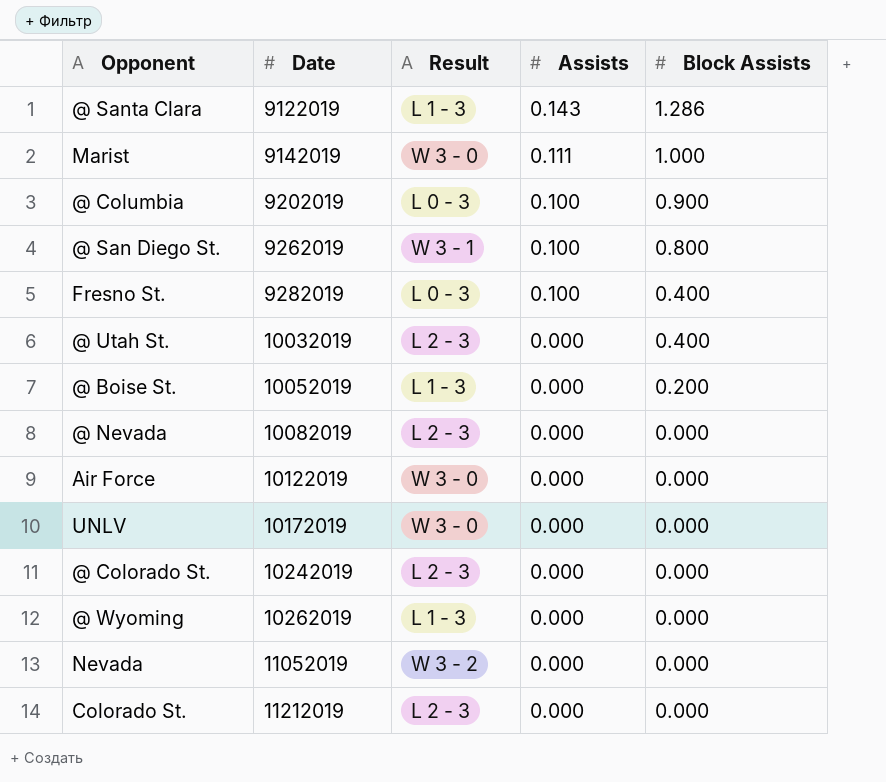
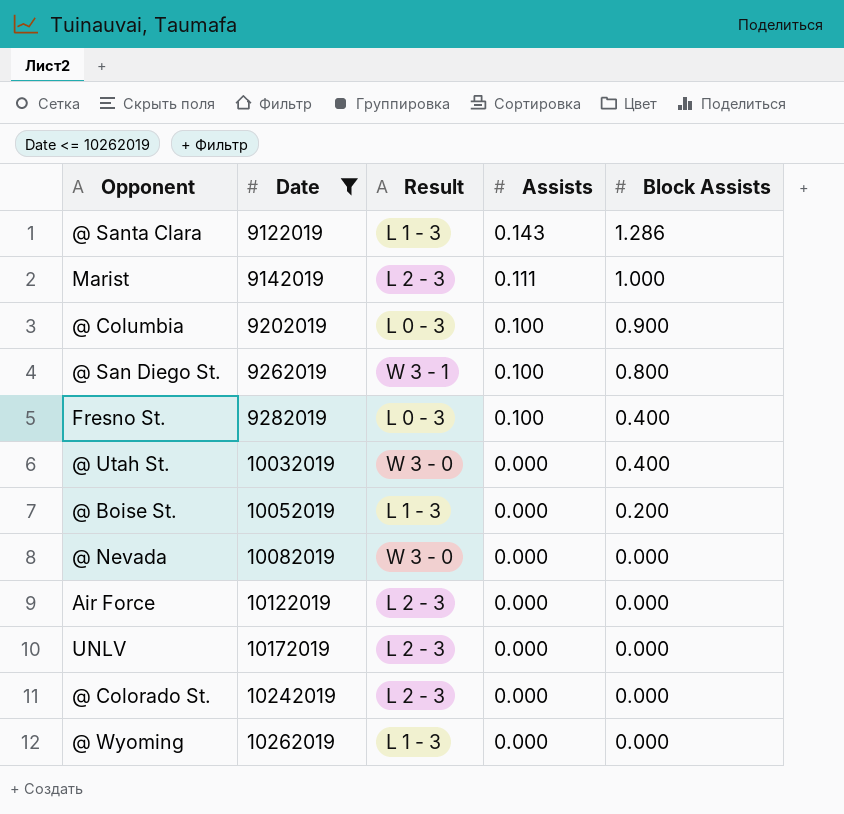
filter: none -> Date <= 10262019
Marist | Result: W 3 - 0 -> L 2 - 3
@ Utah St. | Result: L 2 - 3 -> W 3 - 0
@ Nevada | Result: L 2 - 3 -> W 3 - 0
Air Force | Result: W 3 - 0 -> L 2 - 3
UNLV | Result: W 3 - 0 -> L 2 - 3

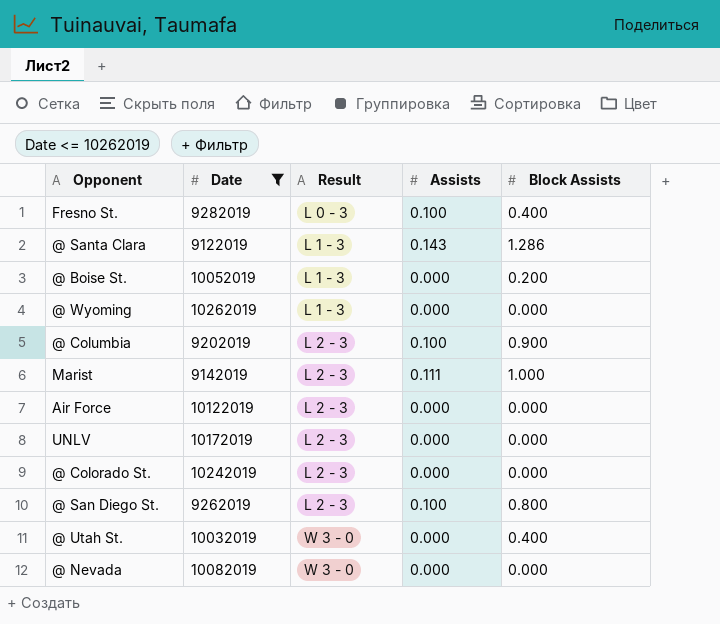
row order: Date ascending -> Result ascending
@ Columbia | Result: L 0 - 3 -> L 2 - 3
@ San Diego St. | Result: W 3 - 1 -> L 2 - 3

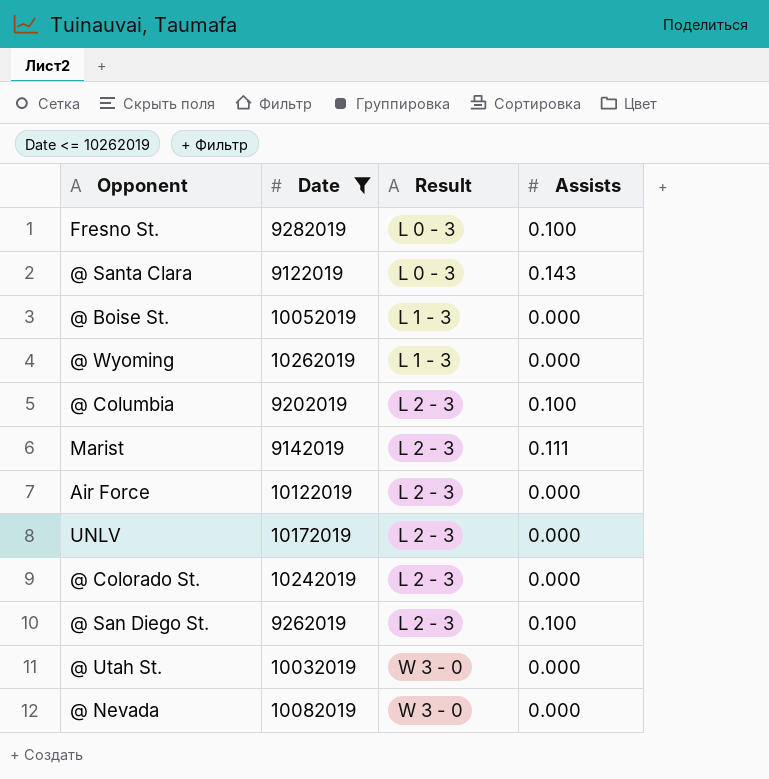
column Block Assists | position: 5 -> none
@ Santa Clara | Result: L 1 - 3 -> L 0 - 3

